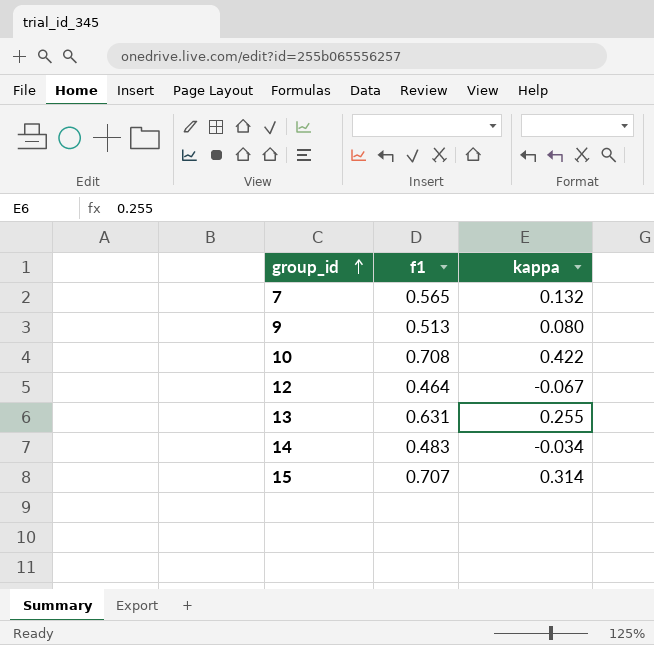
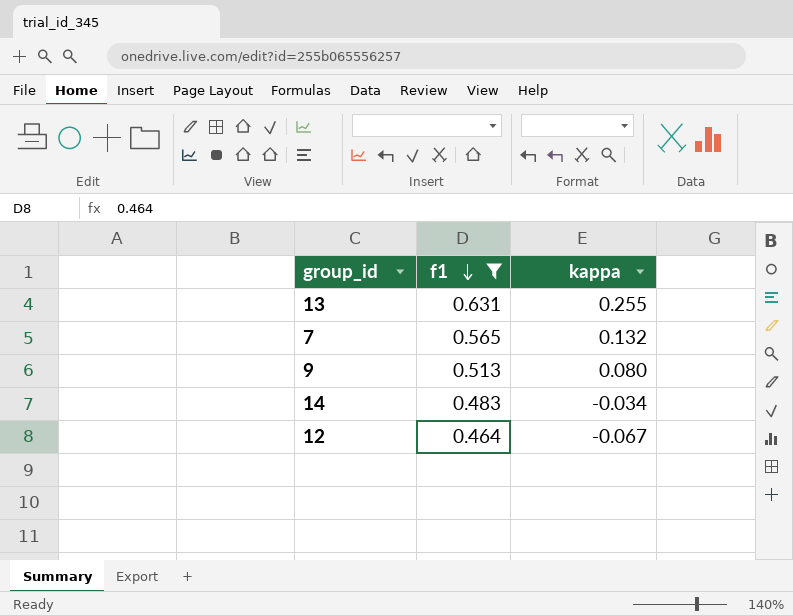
filter: none -> f1 <= 0.631
row order: group_id ascending -> f1 descending

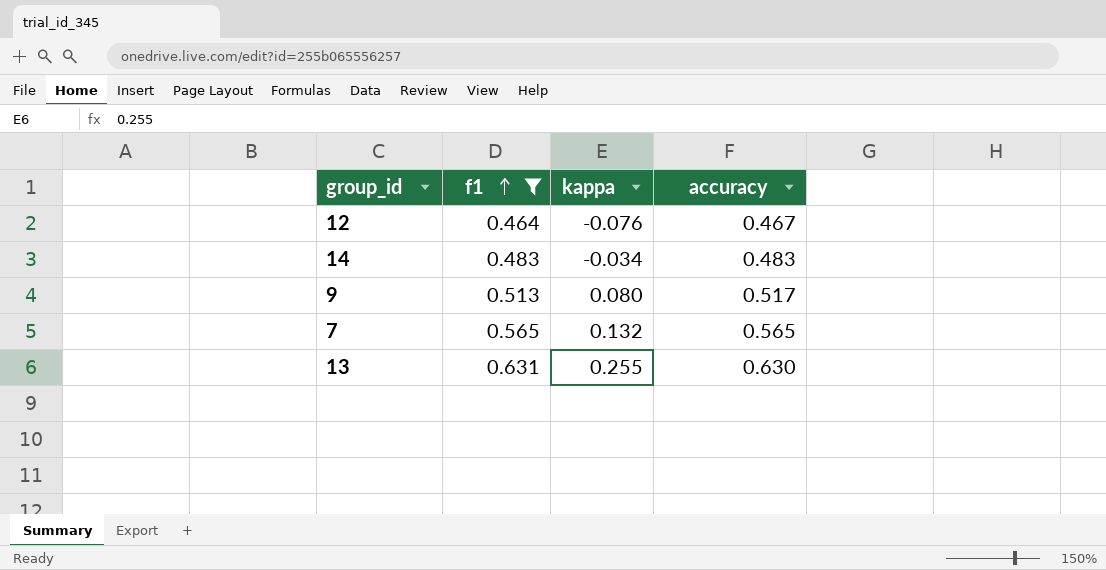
row order: f1 descending -> f1 ascending
column accuracy | position: none -> 4
12 | kappa: -0.067 -> -0.076

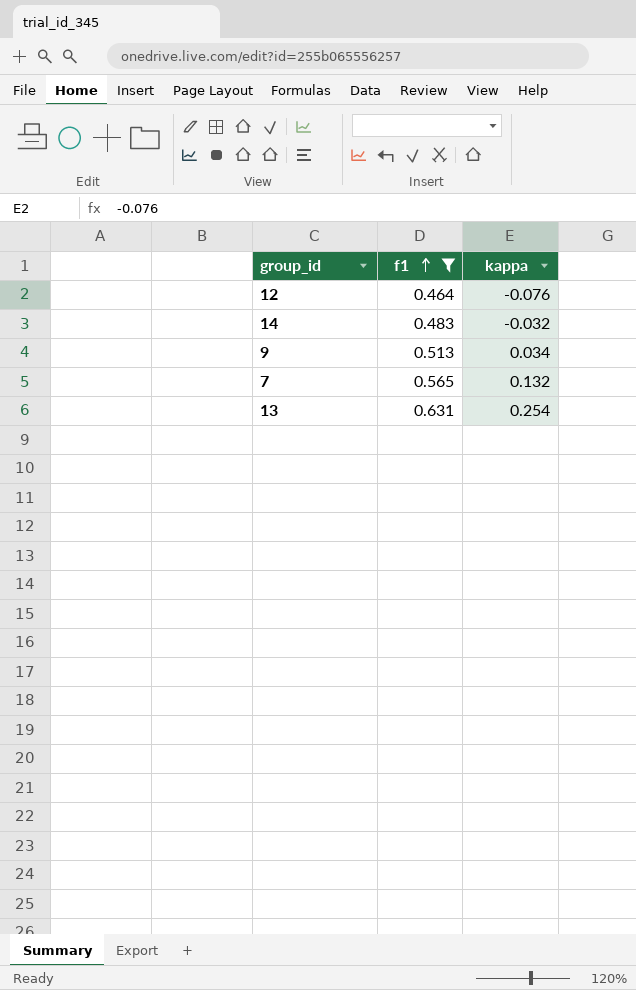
column accuracy | position: 4 -> none
14 | kappa: -0.034 -> -0.032
9 | kappa: 0.080 -> 0.034
13 | kappa: 0.255 -> 0.254

